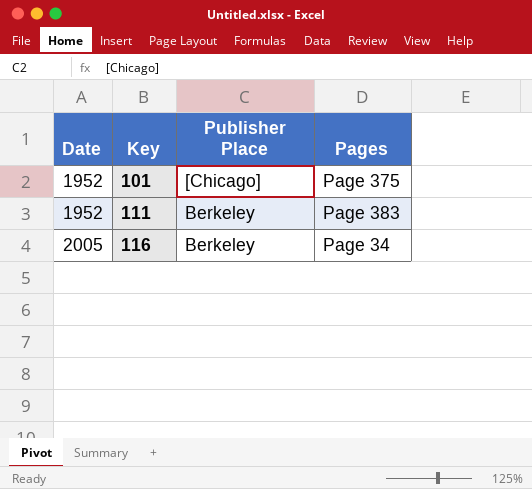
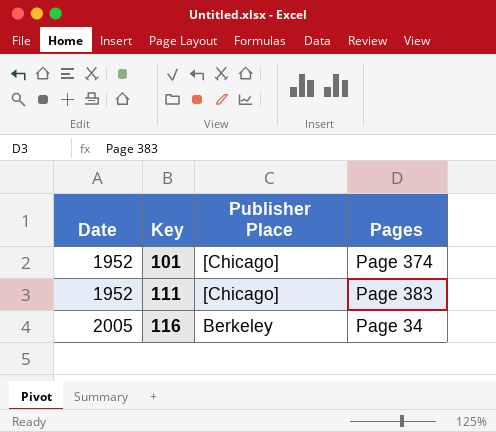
101 | Pages: Page 375 -> Page 374
111 | Publisher Place: Berkeley -> [Chicago]

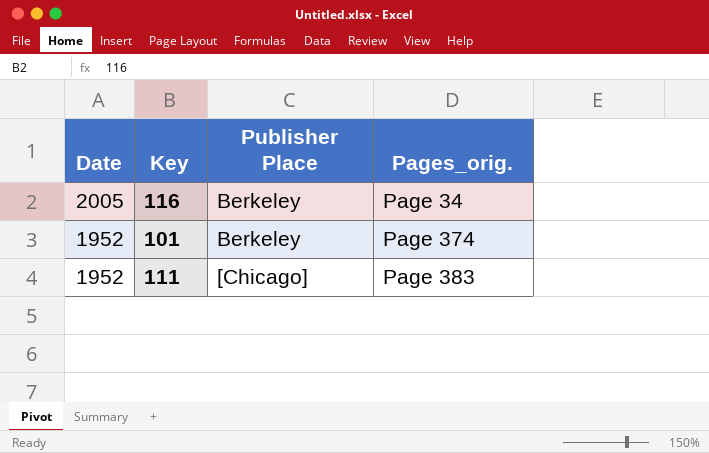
row order: Date ascending -> Date descending
column name: Pages -> Pages_orig.
101 | Publisher Place: [Chicago] -> Berkeley

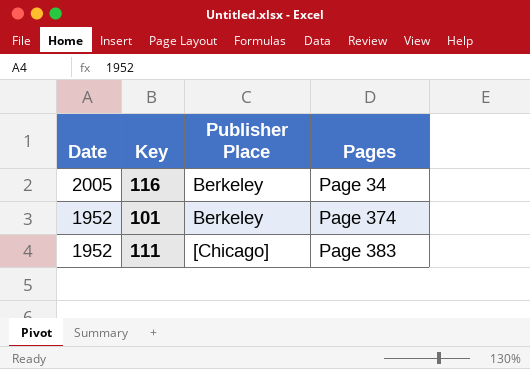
column name: Pages_orig. -> Pages

